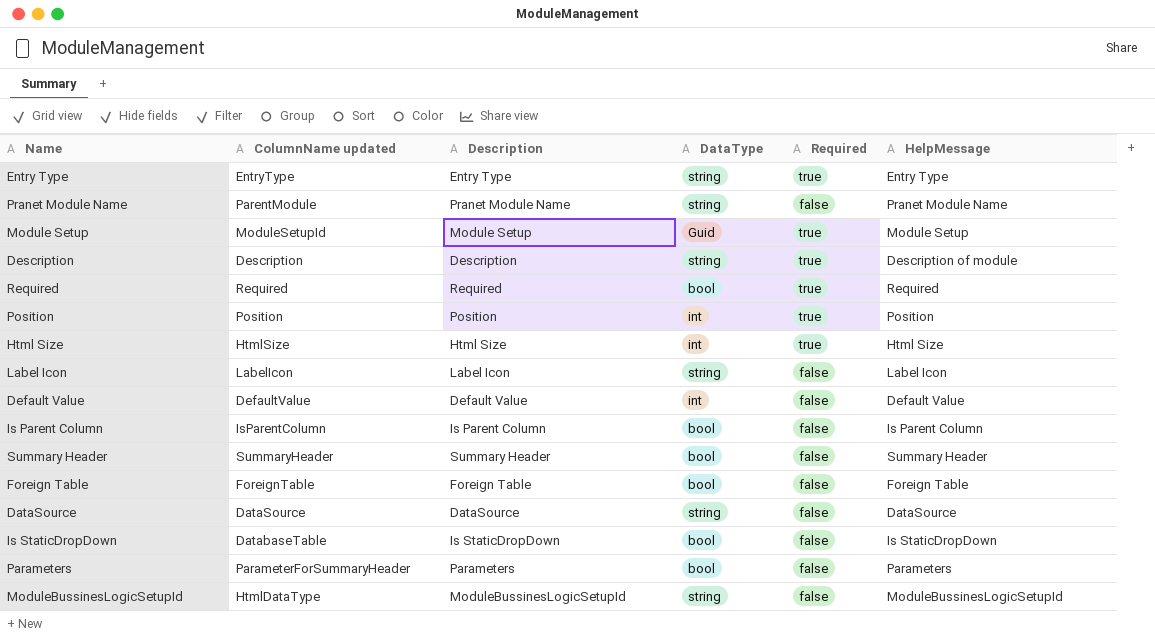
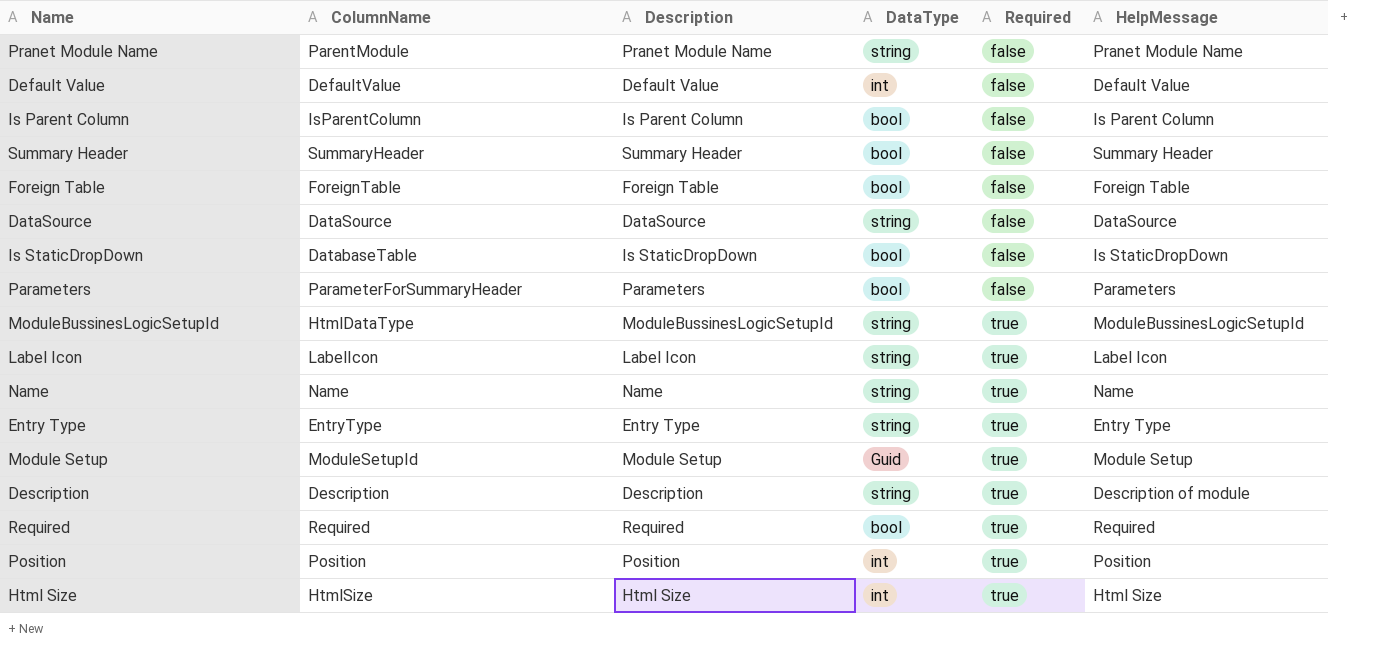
row order: none -> Required ascending
column name: ColumnName updated -> ColumnName
ModuleBussinesLogicSetupId | Required: false -> true
Label Icon | Required: false -> true
row Name: none -> Name | Name | string | true | Name

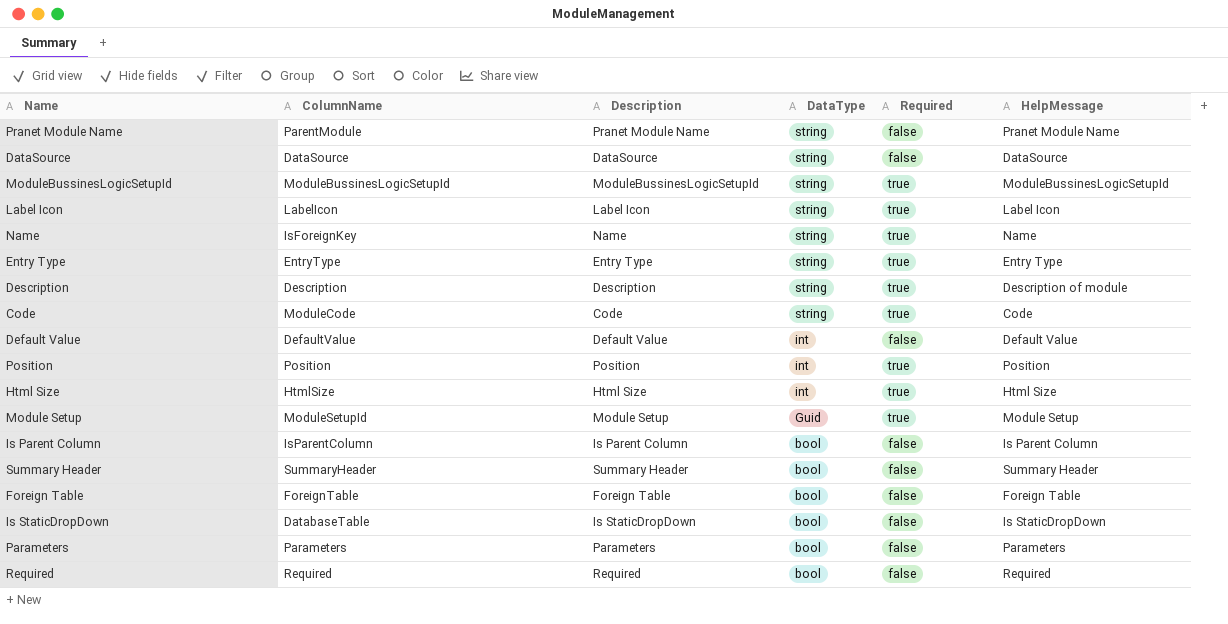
row order: Required ascending -> DataType descending
ModuleBussinesLogicSetupId | ColumnName: HtmlDataType -> ModuleBussinesLogicSetupId
Name | ColumnName: Name -> IsForeignKey
row Code: none -> ModuleCode | Code | string | true | Code
Parameters | ColumnName: ParameterForSummaryHeader -> Parameters
Required | Required: true -> false

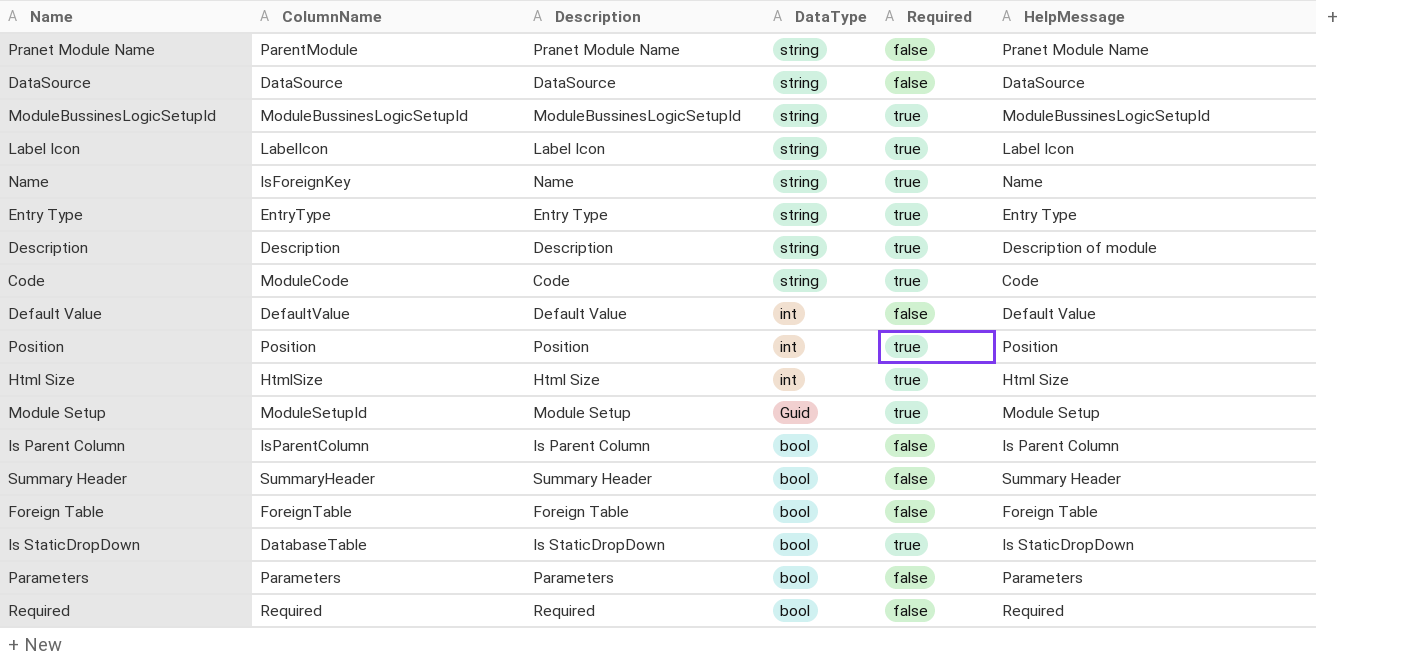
Is StaticDropDown | Required: false -> true

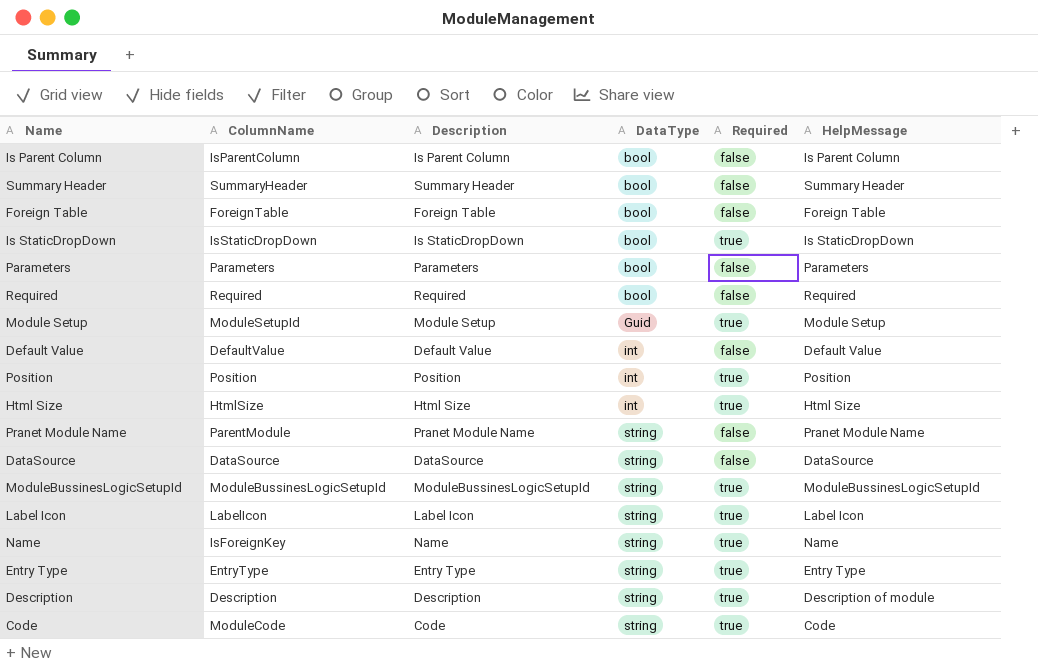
row order: DataType descending -> DataType ascending
Is StaticDropDown | ColumnName: DatabaseTable -> IsStaticDropDown

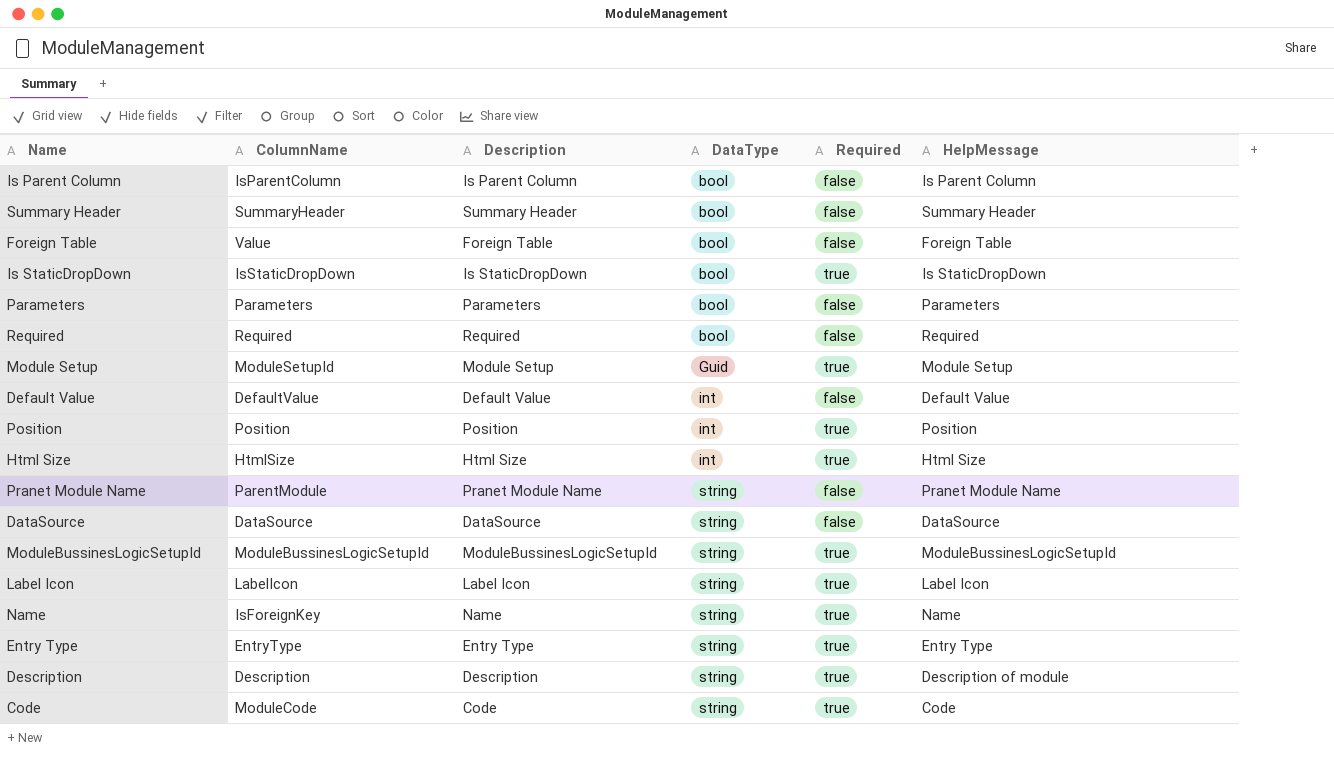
Foreign Table | ColumnName: ForeignTable -> Value

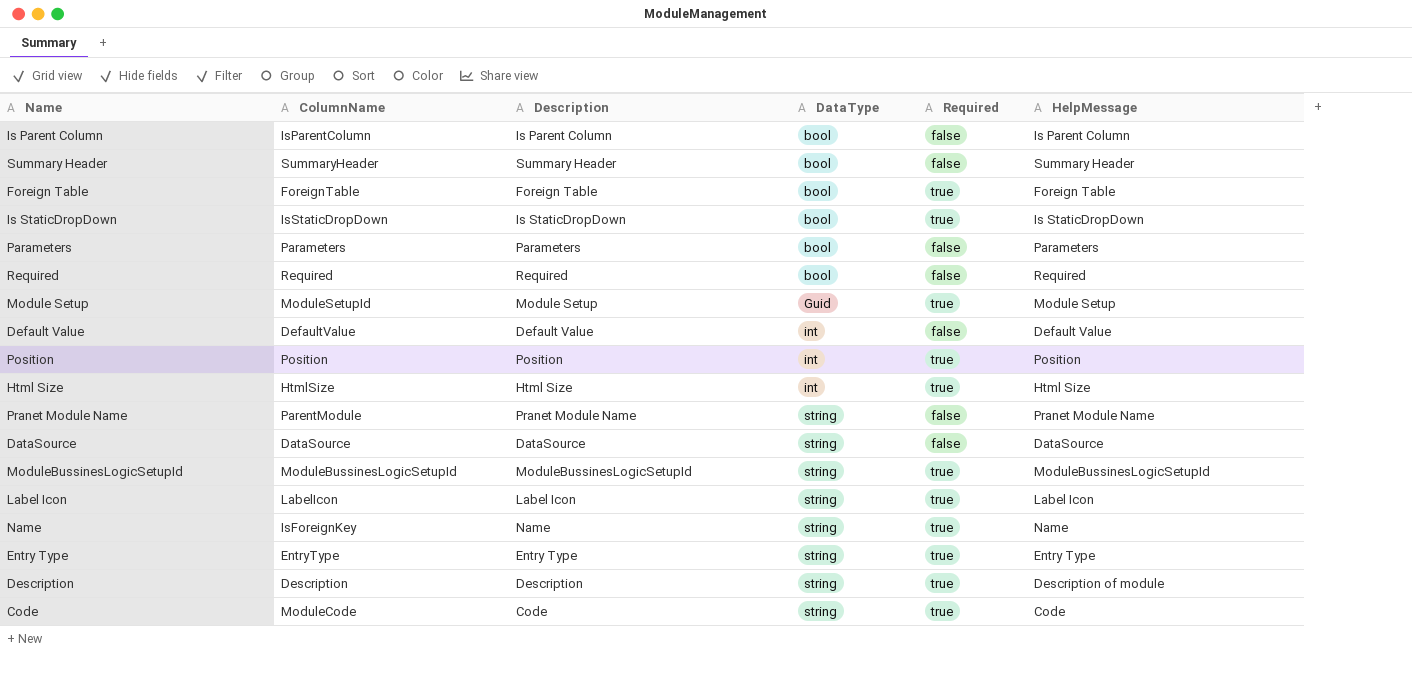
Foreign Table | ColumnName: Value -> ForeignTable
Foreign Table | Required: false -> true

